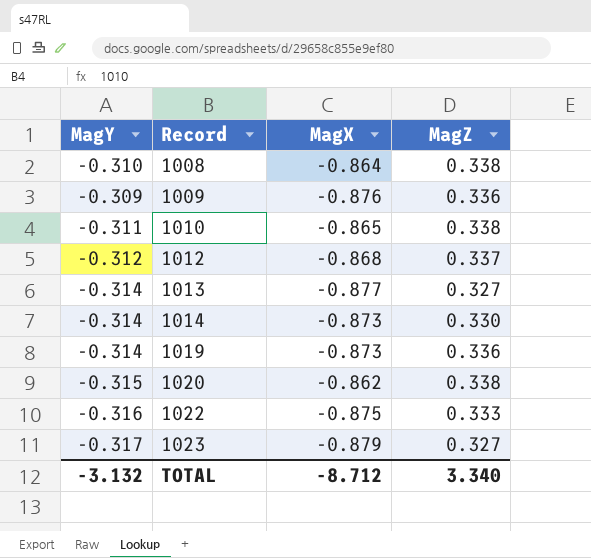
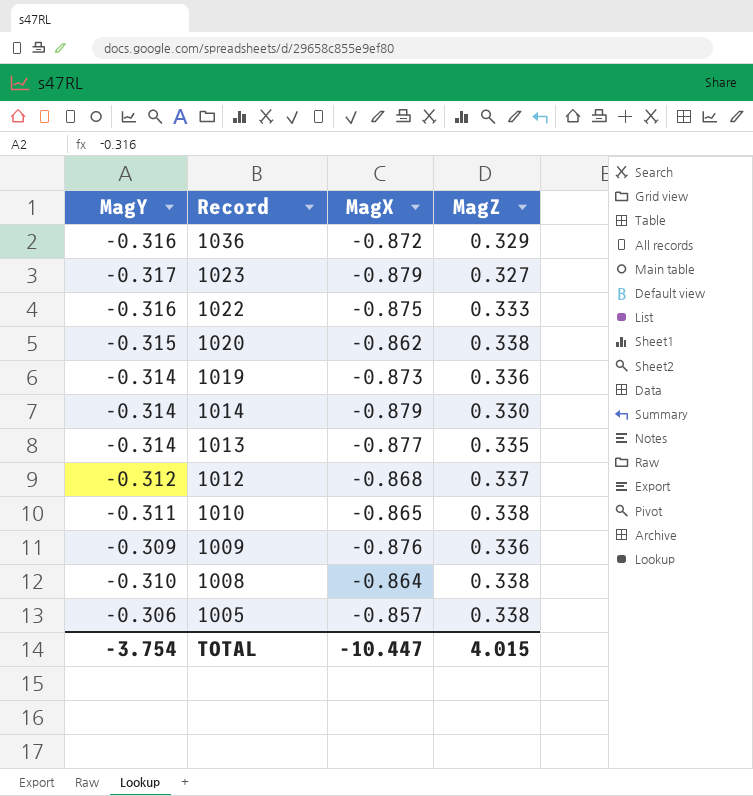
row order: Record ascending -> Record descending
row 1036: none -> -0.316 | -0.872 | 0.329
1014 | MagX: -0.873 -> -0.879
1013 | MagZ: 0.327 -> 0.335
row 1005: none -> -0.306 | -0.857 | 0.338
TOTAL | MagY: -3.132 -> -3.754
TOTAL | MagX: -8.712 -> -10.447
TOTAL | MagZ: 3.340 -> 4.015

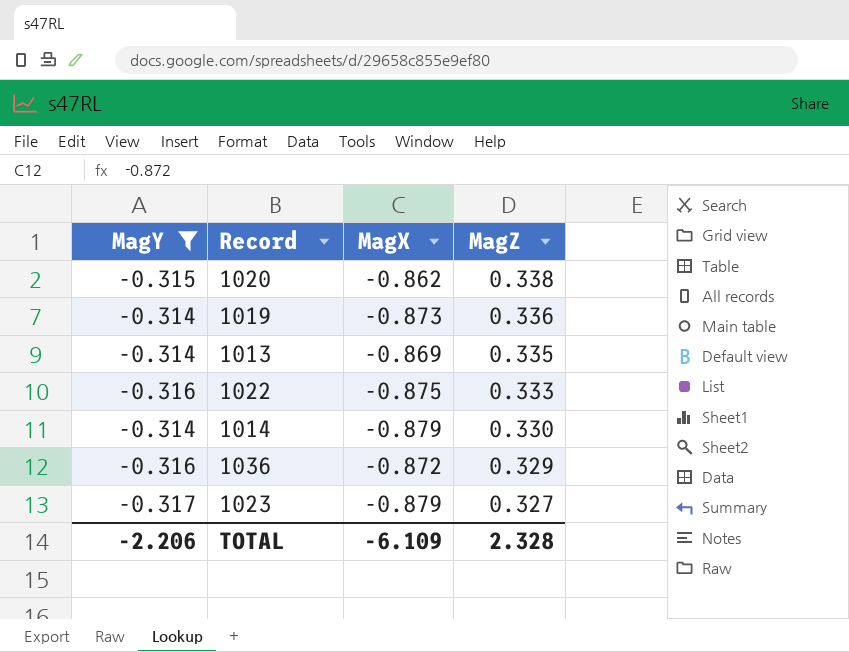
filter: none -> MagY <= -0.314
row order: Record descending -> MagZ descending
1013 | MagX: -0.877 -> -0.869
TOTAL | MagY: -3.754 -> -2.206
TOTAL | MagX: -10.447 -> -6.109
TOTAL | MagZ: 4.015 -> 2.328

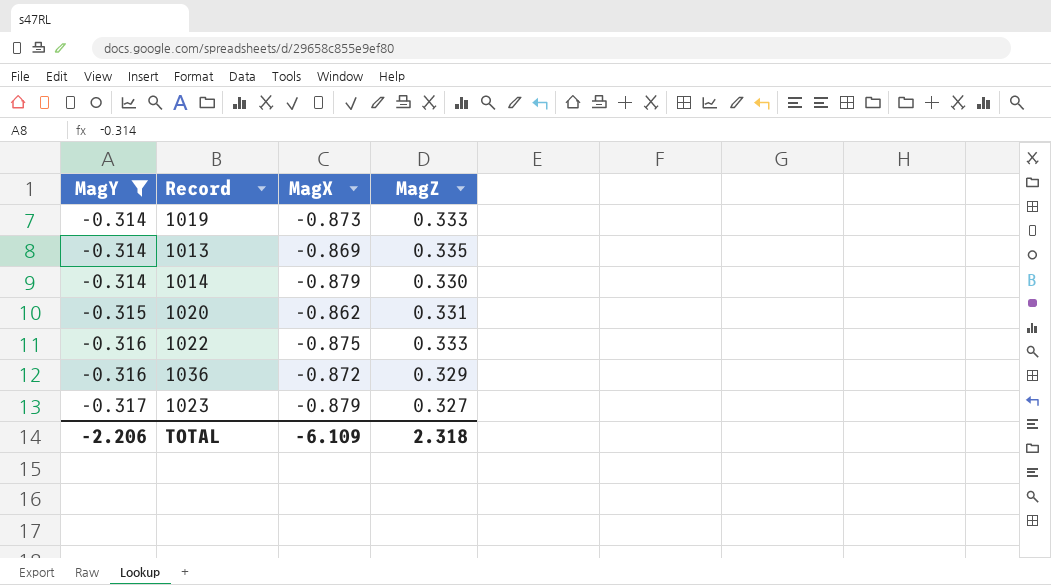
row order: MagZ descending -> MagY descending
1019 | MagZ: 0.336 -> 0.333
1020 | MagZ: 0.338 -> 0.331
TOTAL | MagZ: 2.328 -> 2.318

